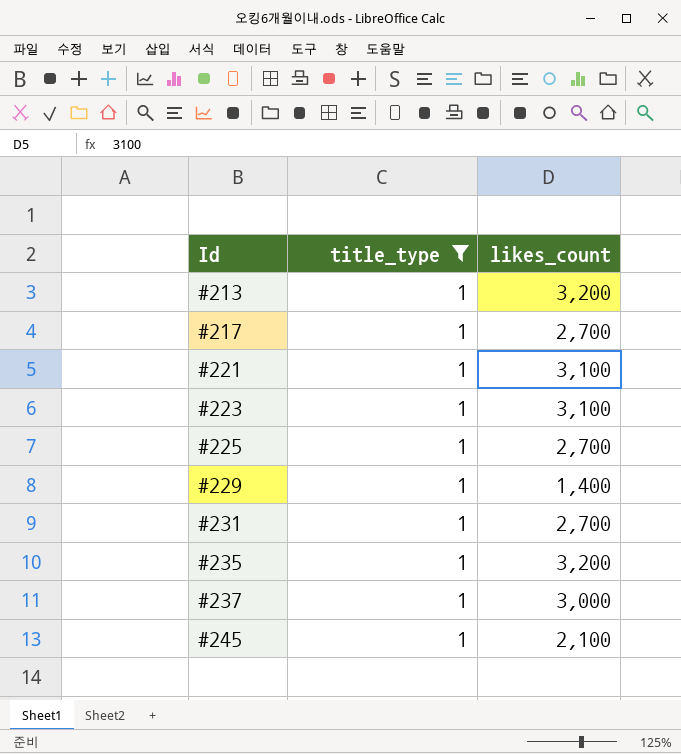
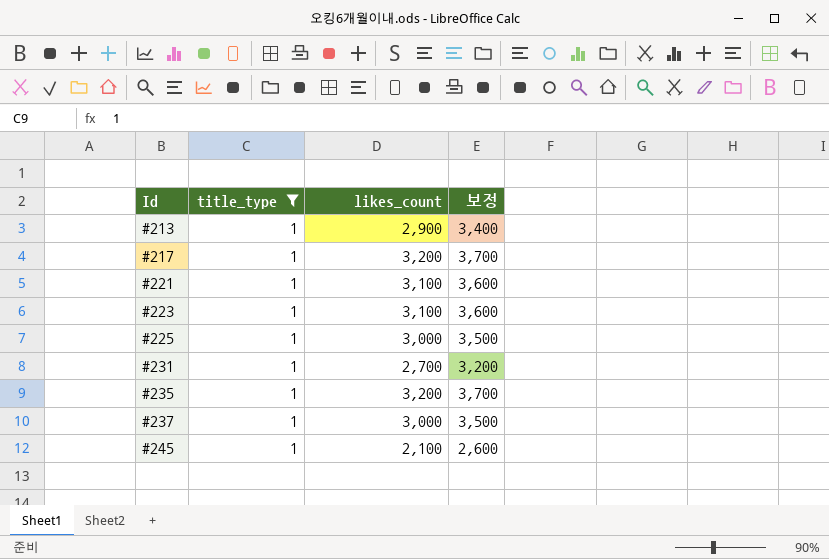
column 보정 | formula: none -> [likes_count] + 500
row #229: 1 | 1,400 -> none
#213 | likes_count: 3,200 -> 2,900
#217 | likes_count: 2,700 -> 3,200
#225 | likes_count: 2,700 -> 3,000

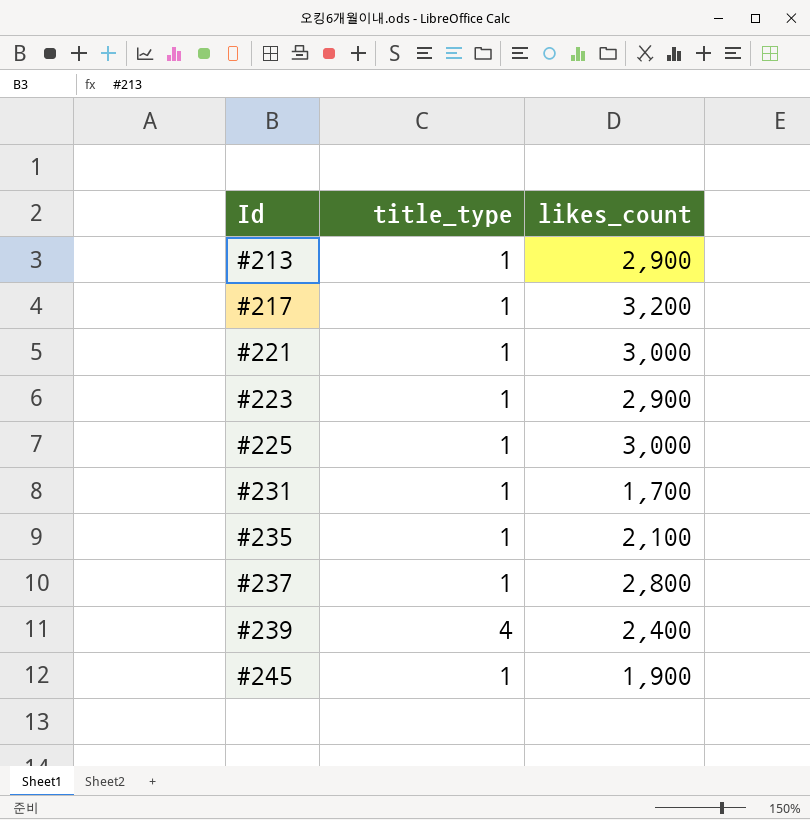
filter: title_type = 1 -> none
column 보정 | formula: [likes_count] + 500 -> none
#221 | likes_count: 3,100 -> 3,000
#223 | likes_count: 3,100 -> 2,900
#231 | likes_count: 2,700 -> 1,700
#235 | likes_count: 3,200 -> 2,100
#237 | likes_count: 3,000 -> 2,800
#245 | likes_count: 2,100 -> 1,900

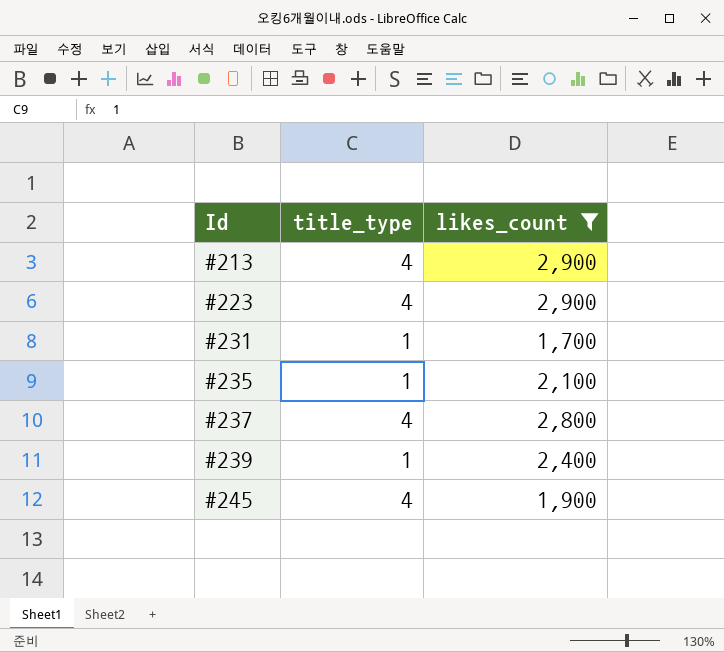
filter: none -> likes_count <= 2,900
#213 | title_type: 1 -> 4
#223 | title_type: 1 -> 4
#237 | title_type: 1 -> 4
#239 | title_type: 4 -> 1
#245 | title_type: 1 -> 4

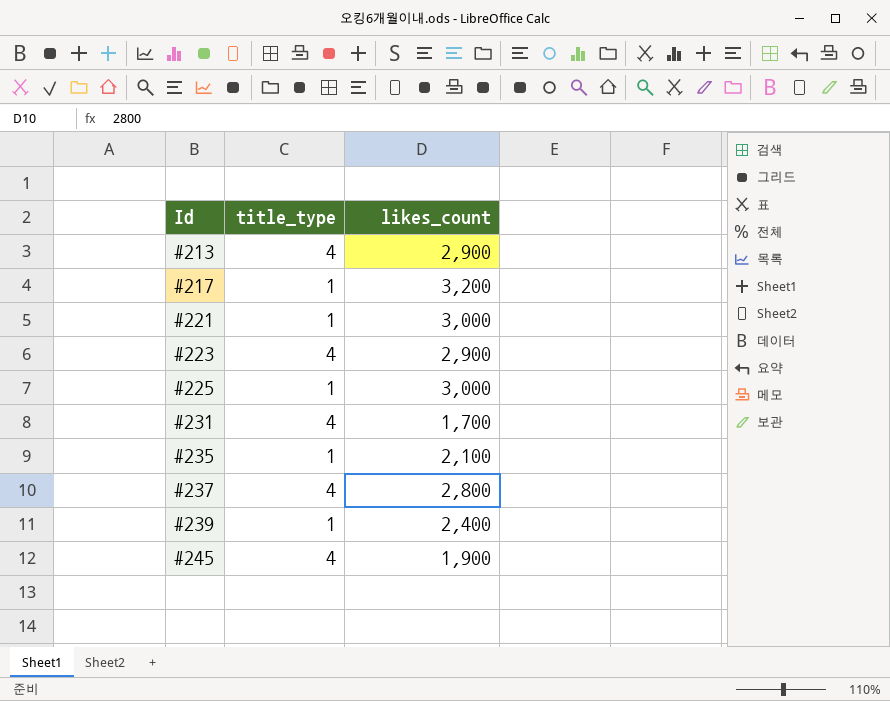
filter: likes_count <= 2,900 -> none
#231 | title_type: 1 -> 4

